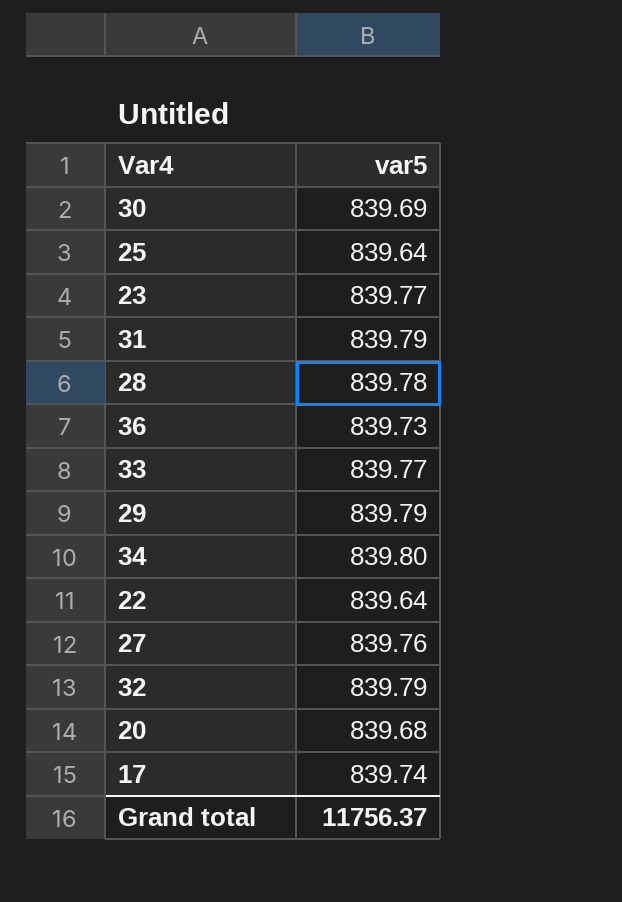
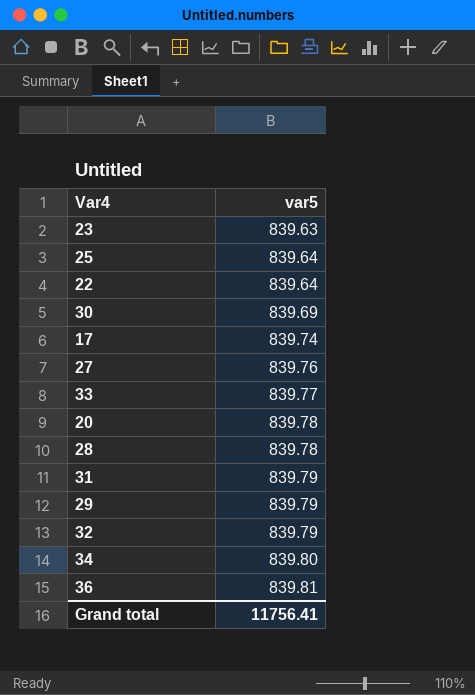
row order: none -> var5 ascending
23 | var5: 839.77 -> 839.63
20 | var5: 839.68 -> 839.78
36 | var5: 839.73 -> 839.81
Grand total | var5: 11756.37 -> 11756.41

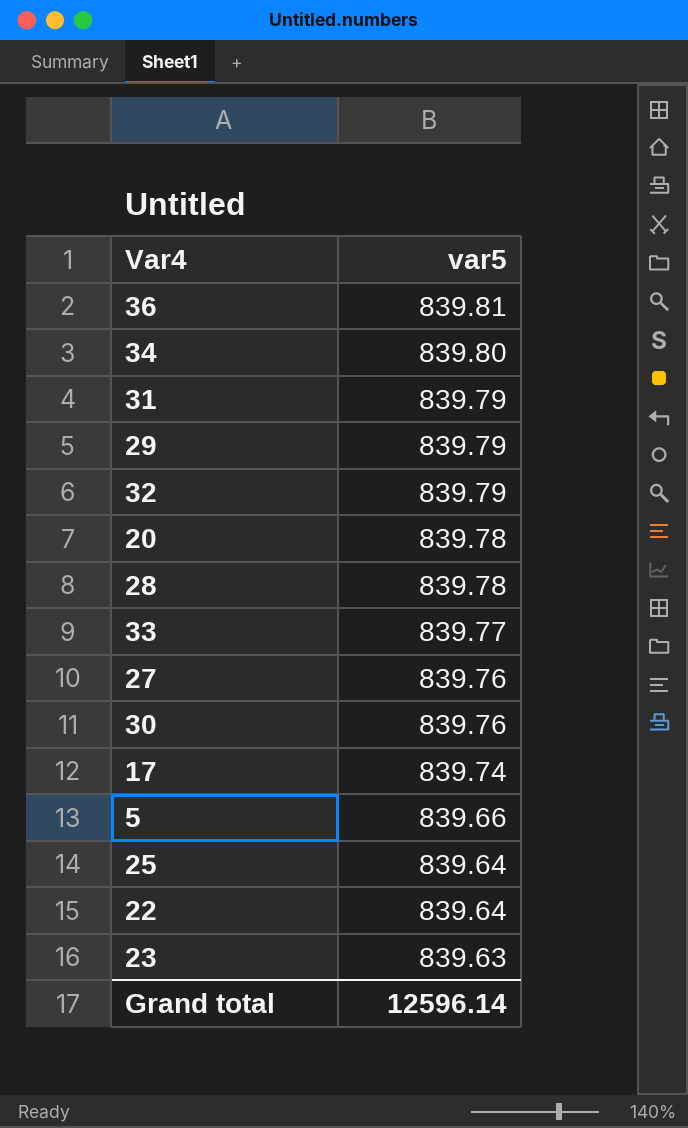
row order: var5 ascending -> var5 descending
30 | var5: 839.69 -> 839.76
row 5: none -> 839.66
Grand total | var5: 11756.41 -> 12596.14

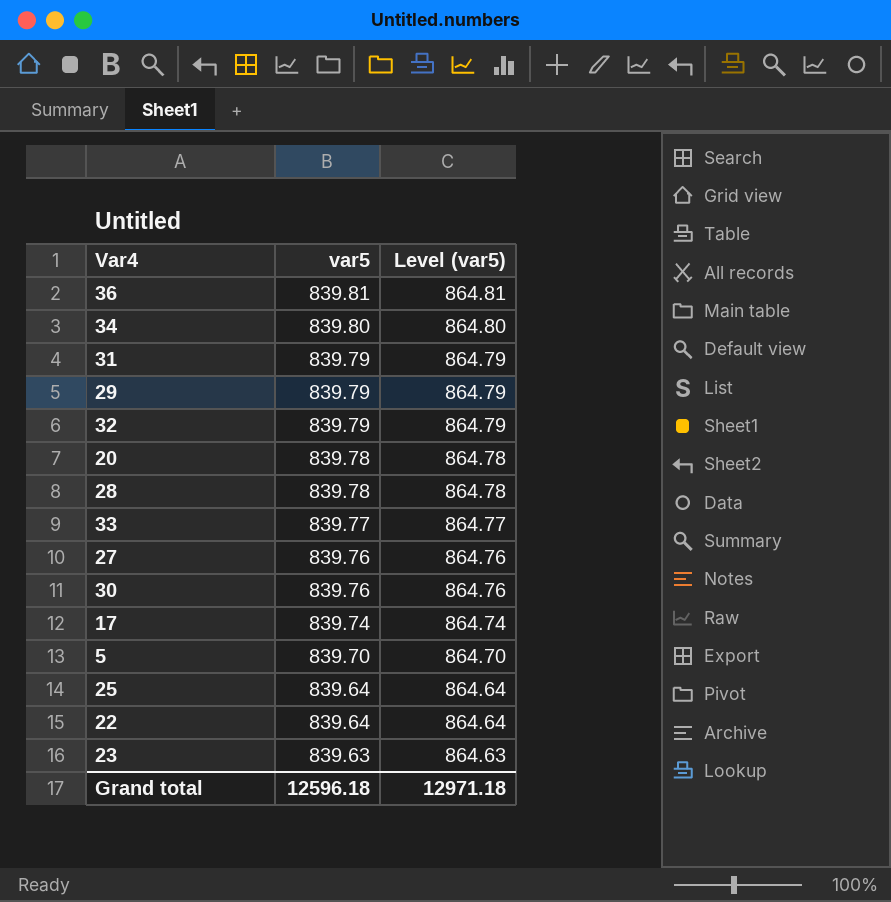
column Level (var5) | formula: none -> [var5] + 25
5 | var5: 839.66 -> 839.70
Grand total | var5: 12596.14 -> 12596.18

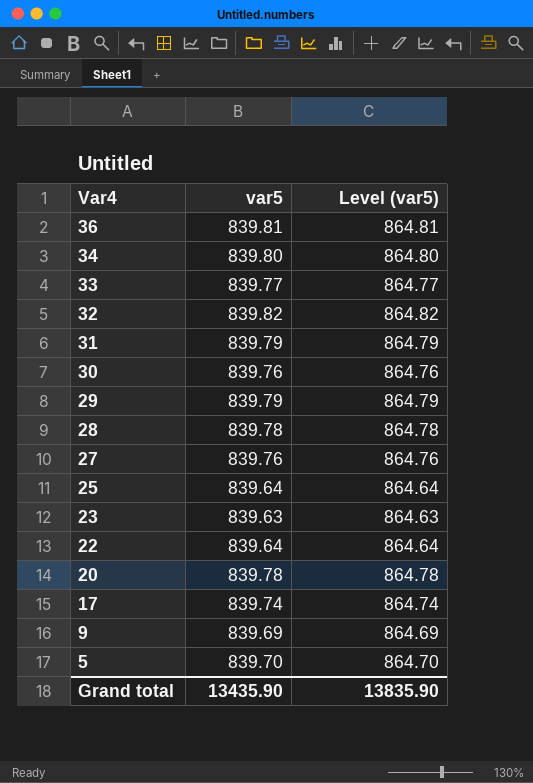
row order: var5 descending -> Var4 descending
32 | var5: 839.79 -> 839.82
32 | Level (var5): 864.79 -> 864.82
row 9: none -> 839.69 | 864.69
Grand total | var5: 12596.18 -> 13435.90
Grand total | Level (var5): 12971.18 -> 13835.90

